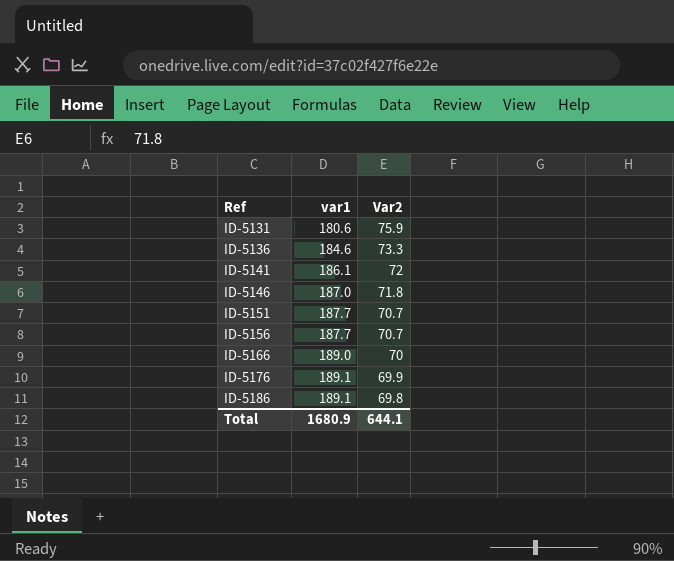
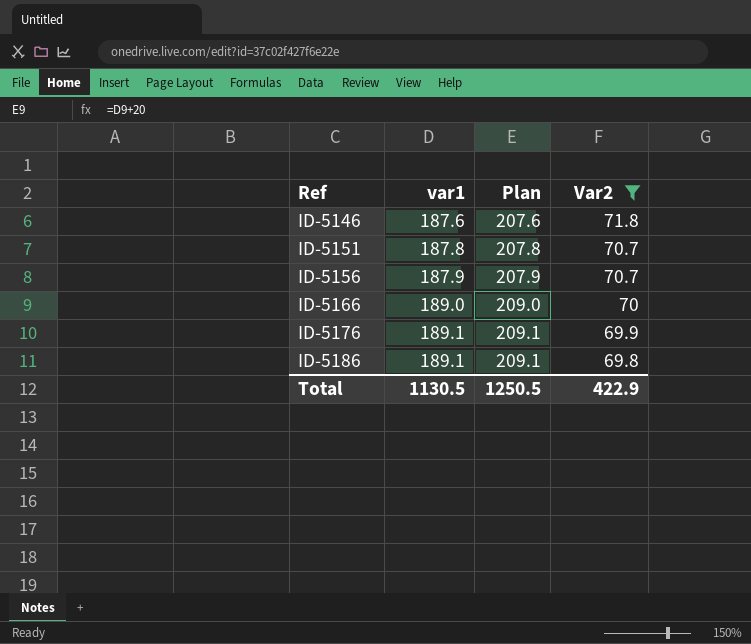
filter: none -> Var2 <= 71.8
column Plan | formula: none -> [var1] + 20
ID-5146 | var1: 187.0 -> 187.6
ID-5151 | var1: 187.7 -> 187.8
ID-5156 | var1: 187.7 -> 187.9
Total | var1: 1680.9 -> 1130.5
Total | Var2: 644.1 -> 422.9

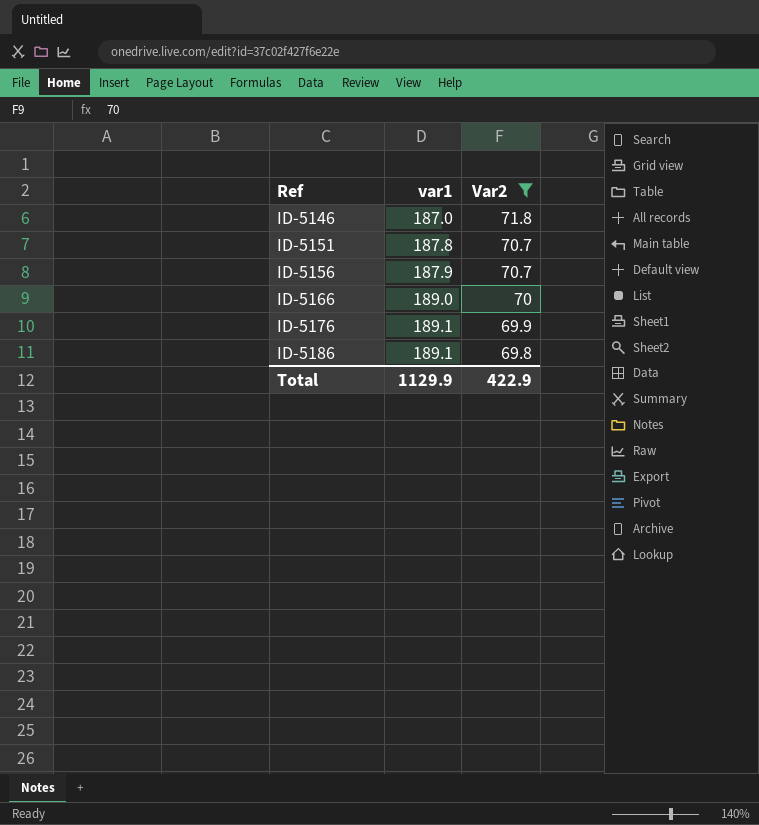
column Plan | formula: [var1] + 20 -> none
ID-5146 | var1: 187.6 -> 187.0
Total | var1: 1130.5 -> 1129.9

